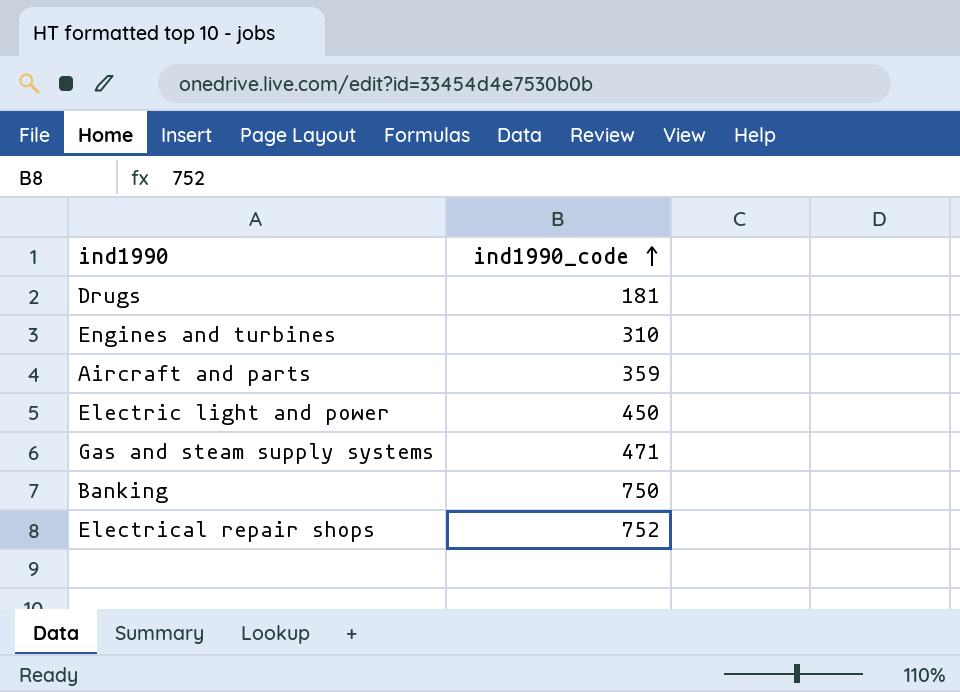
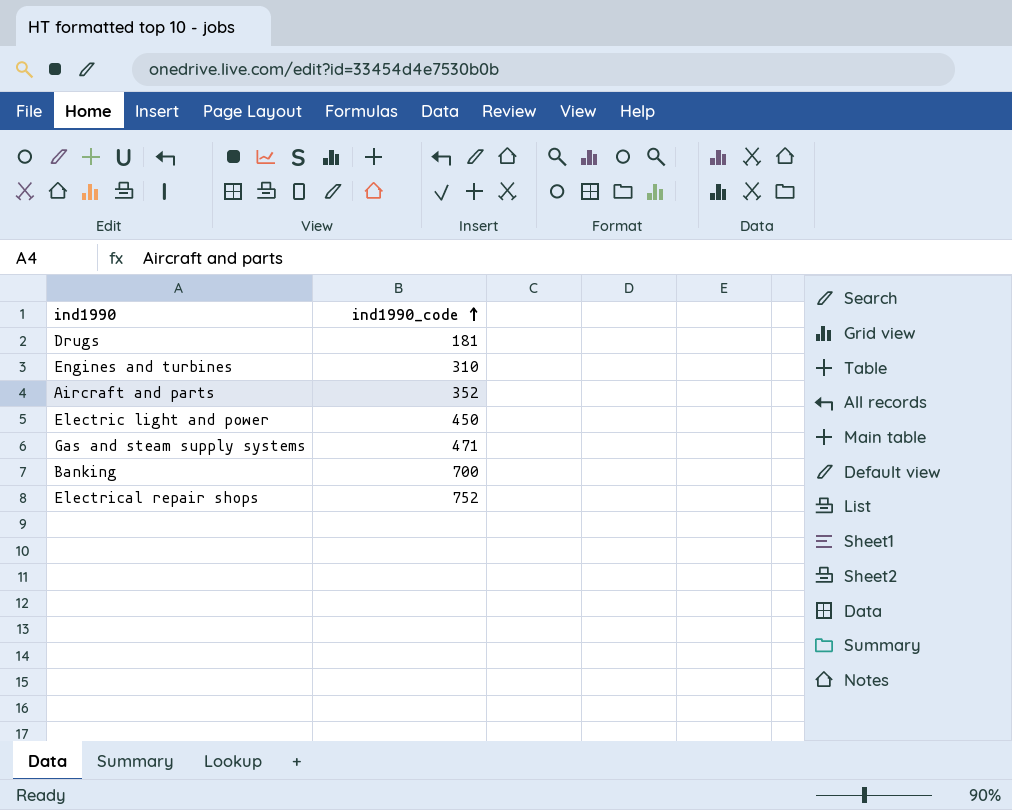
Aircraft and parts | ind1990_code: 359 -> 352
Banking | ind1990_code: 750 -> 700

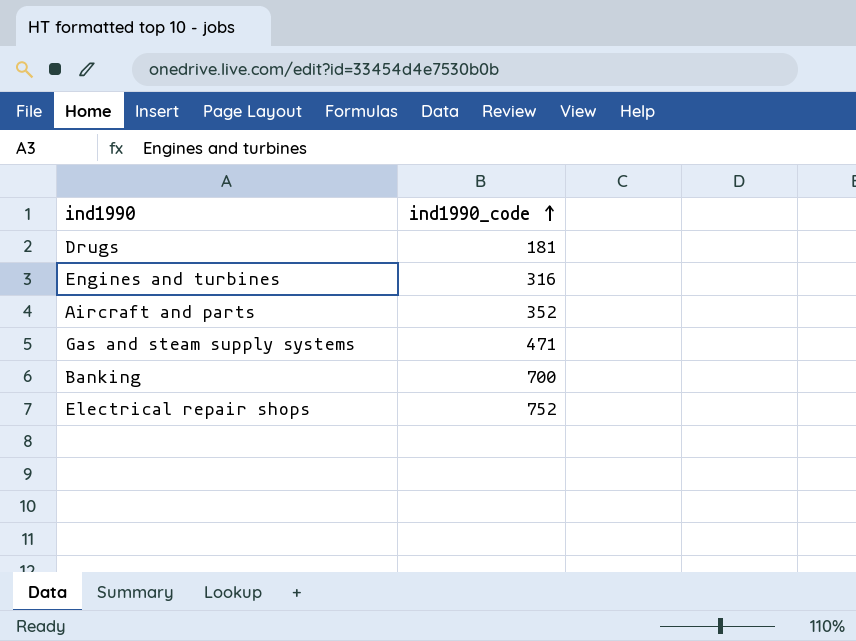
row Electric light and power: 450 -> none
Engines and turbines | ind1990_code: 310 -> 316

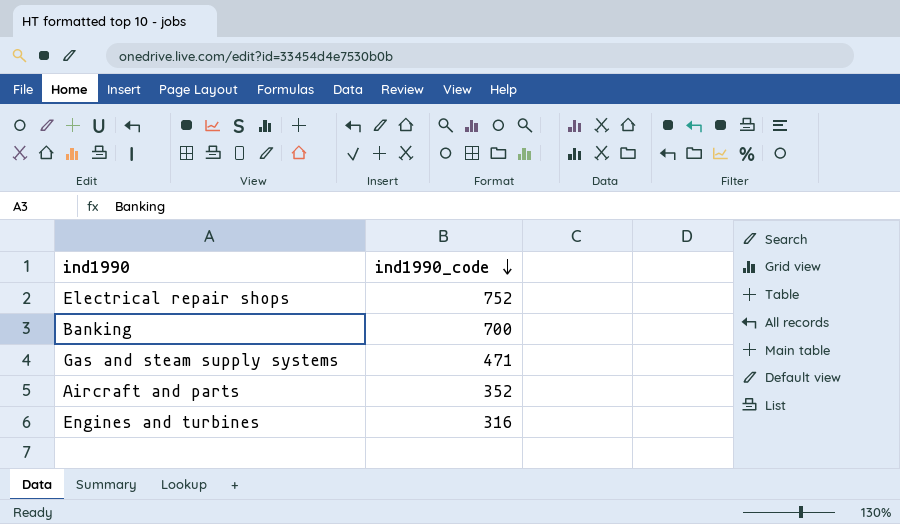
row order: ind1990_code ascending -> ind1990_code descending
row Drugs: 181 -> none

